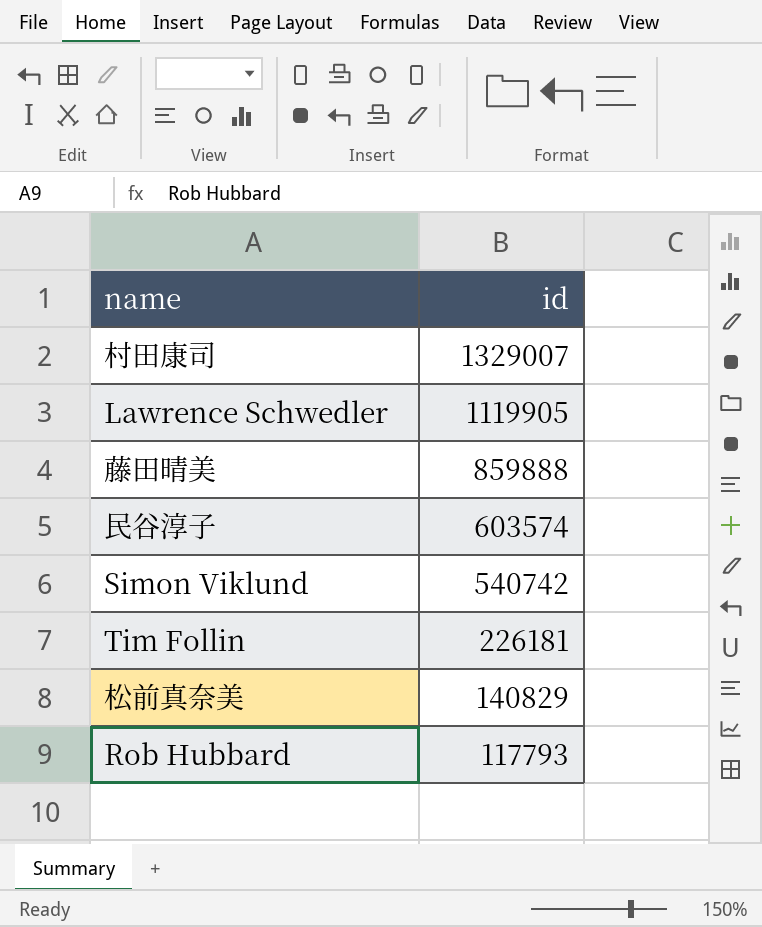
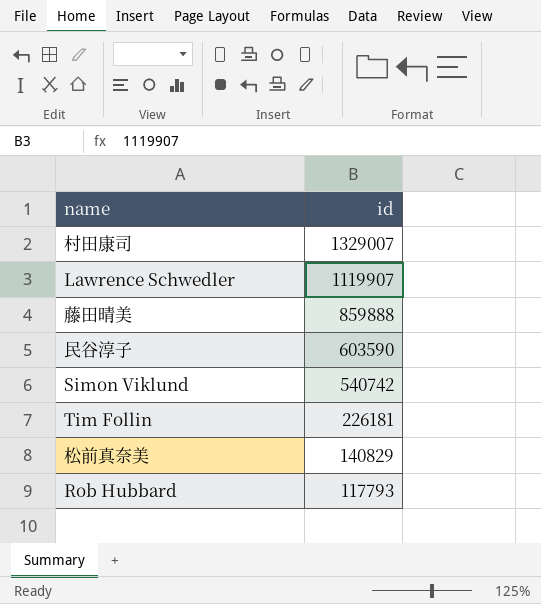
Lawrence Schwedler | id: 1119905 -> 1119907
民谷淳子 | id: 603574 -> 603590

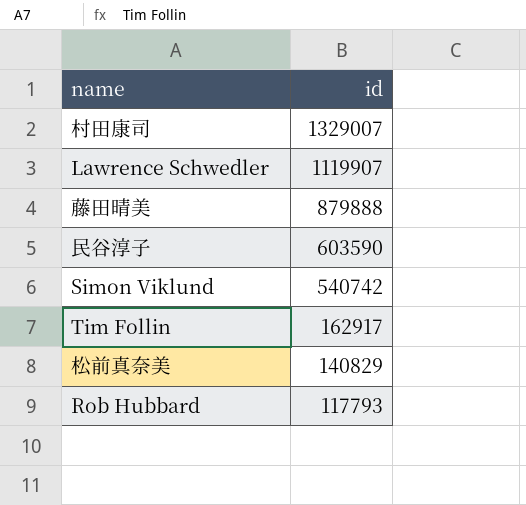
藤田晴美 | id: 859888 -> 879888
Tim Follin | id: 226181 -> 162917

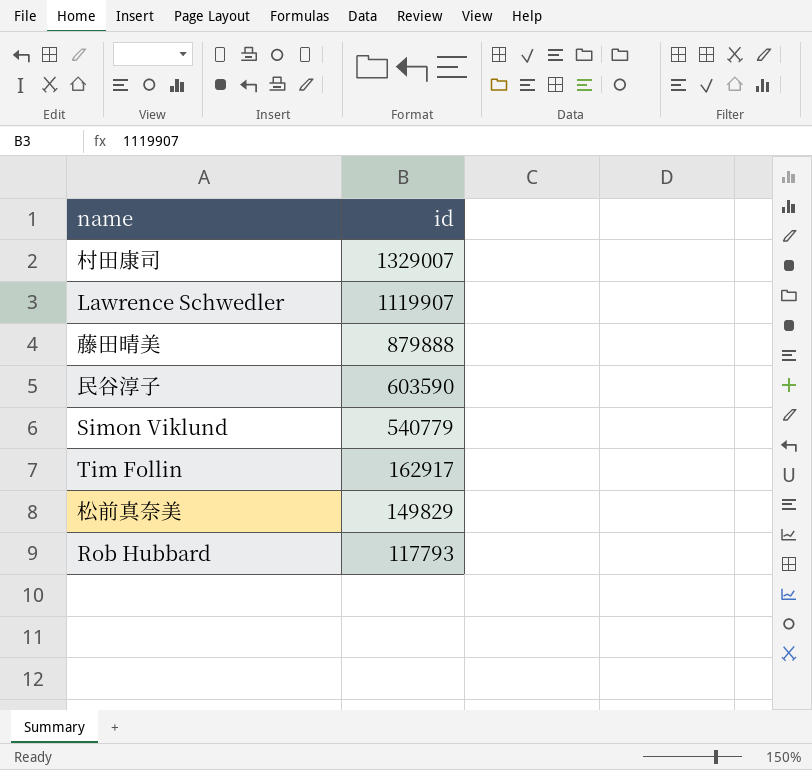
Simon Viklund | id: 540742 -> 540779
松前真奈美 | id: 140829 -> 149829

